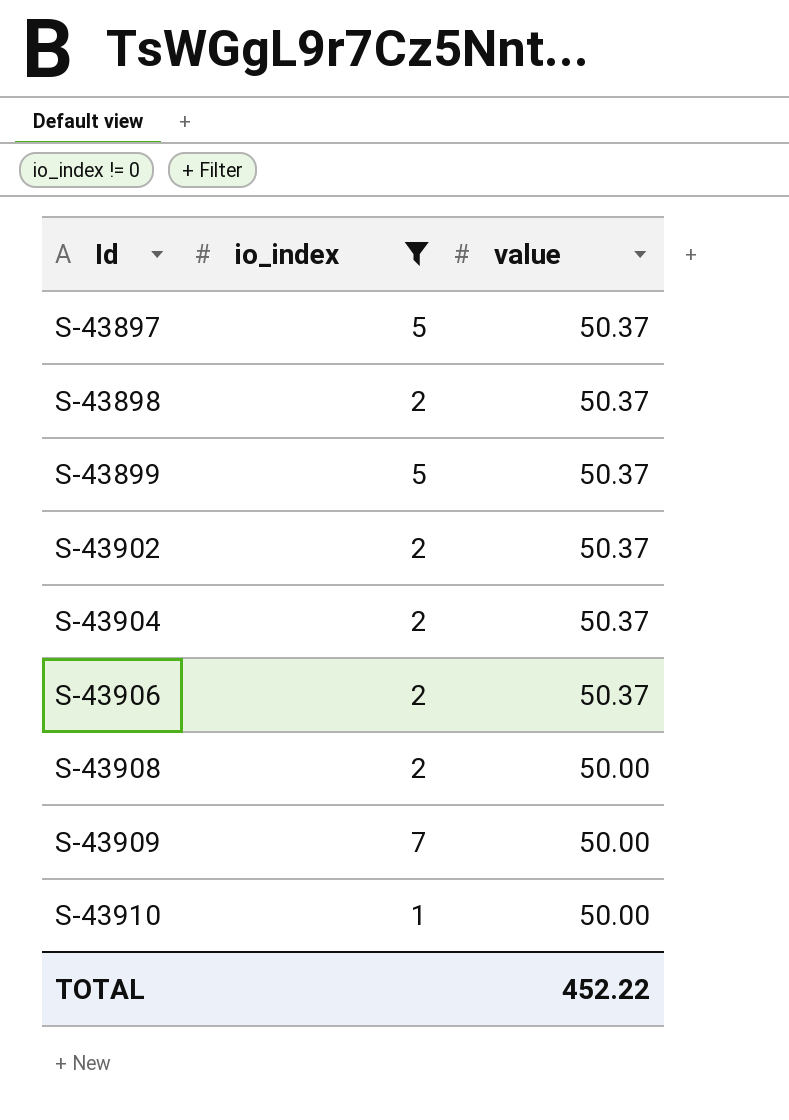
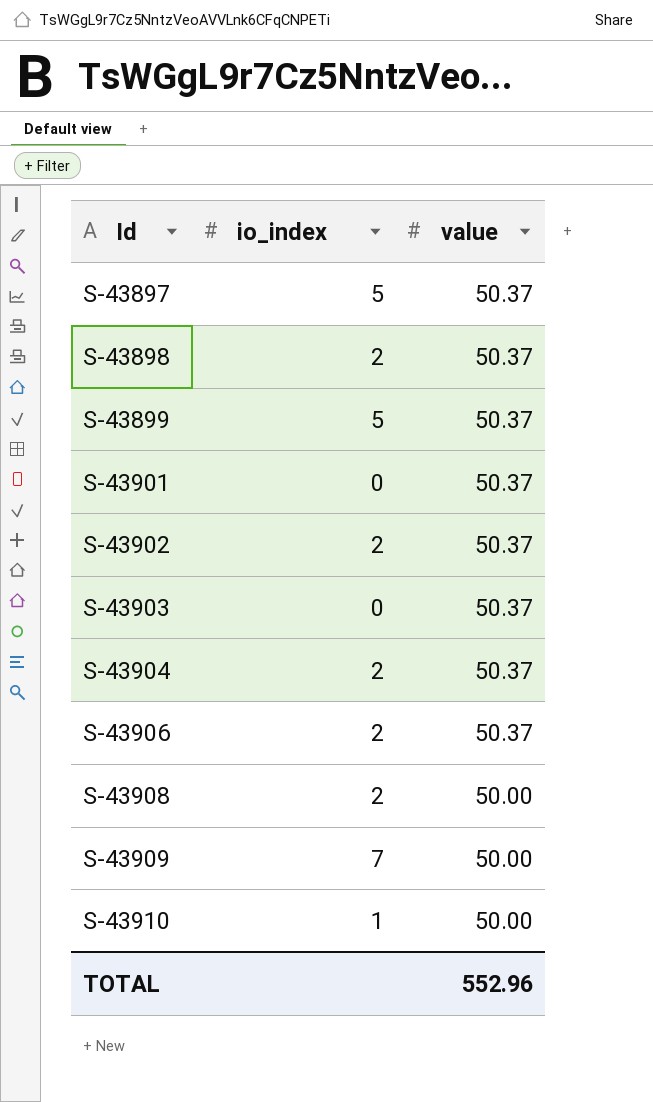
filter: io_index != 0 -> none
TOTAL | value: 452.22 -> 552.96

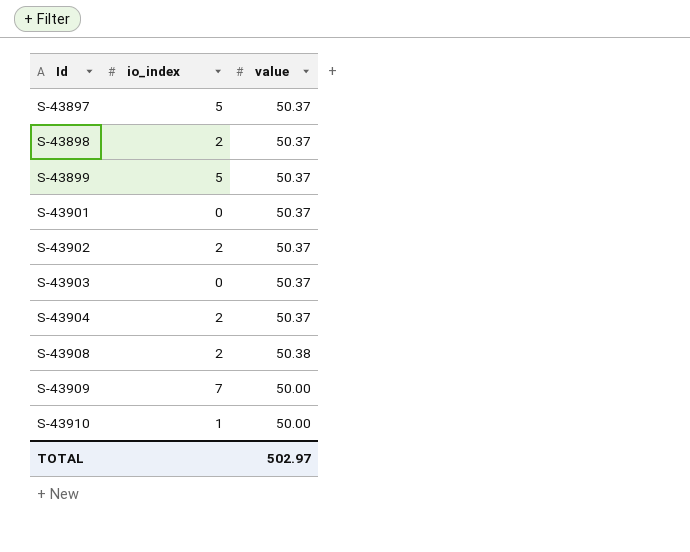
row S-43906: 2 | 50.37 -> none
S-43908 | value: 50.00 -> 50.38
TOTAL | value: 552.96 -> 502.97

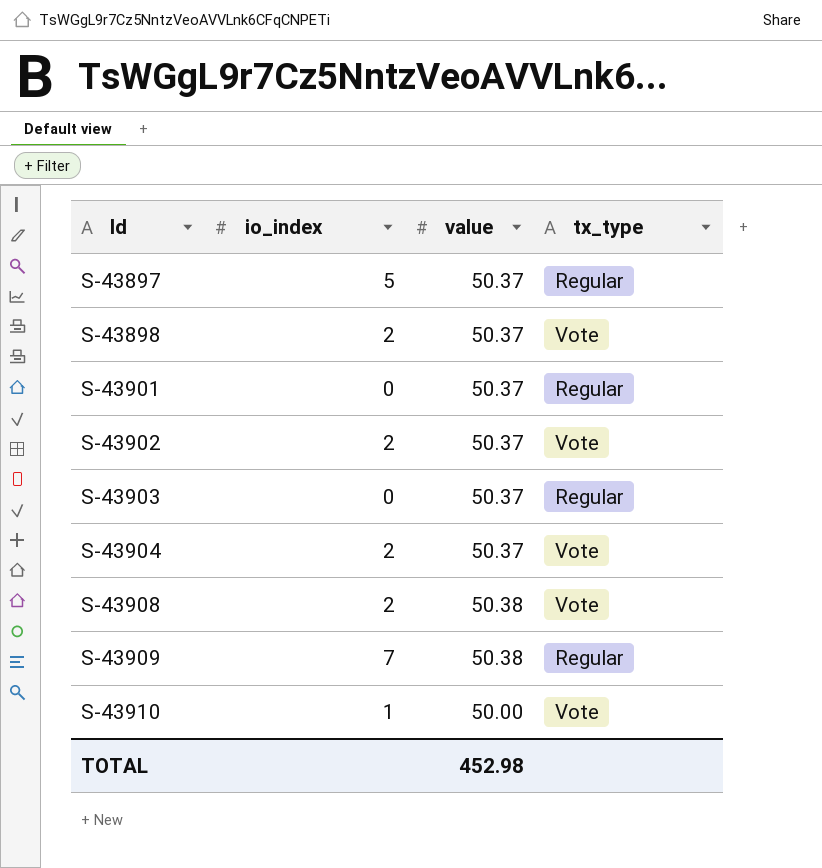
column tx_type | position: none -> 4
row S-43899: 5 | 50.37 -> none
S-43909 | value: 50.00 -> 50.38
TOTAL | value: 502.97 -> 452.98

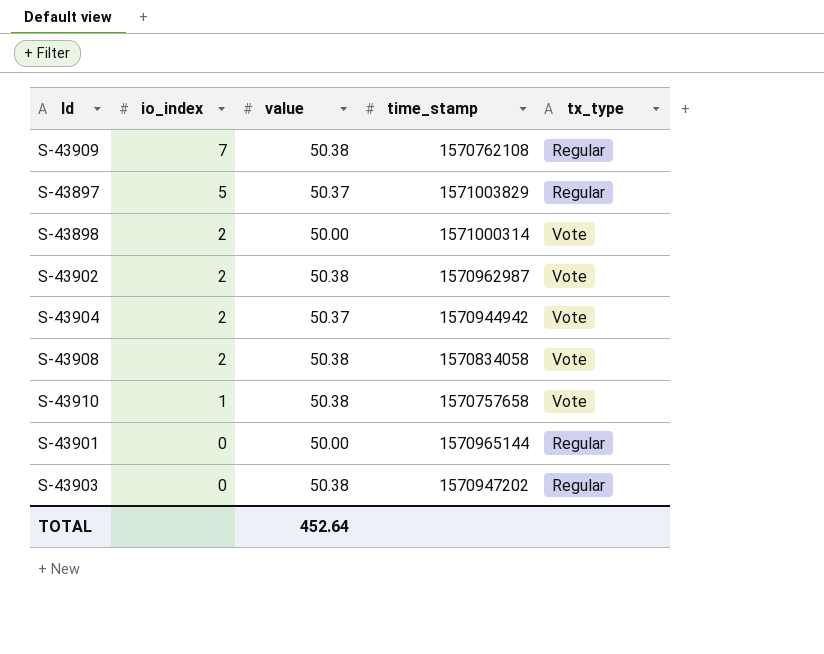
row order: Id ascending -> io_index descending
column time_stamp | position: none -> 4
S-43898 | value: 50.37 -> 50.00
S-43902 | value: 50.37 -> 50.38
S-43910 | value: 50.00 -> 50.38
S-43901 | value: 50.37 -> 50.00
S-43903 | value: 50.37 -> 50.38
TOTAL | value: 452.98 -> 452.64

